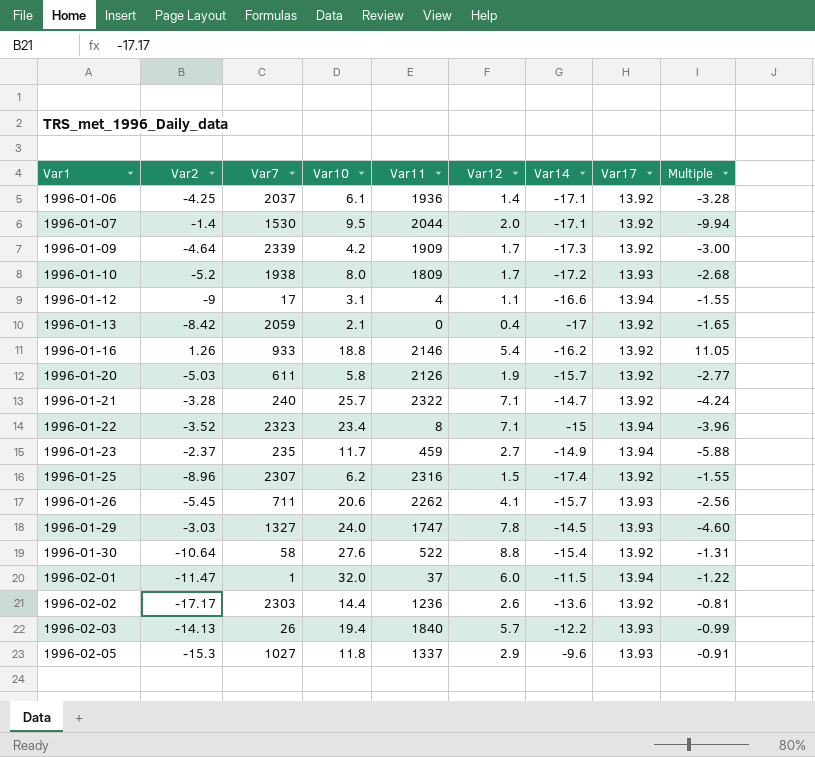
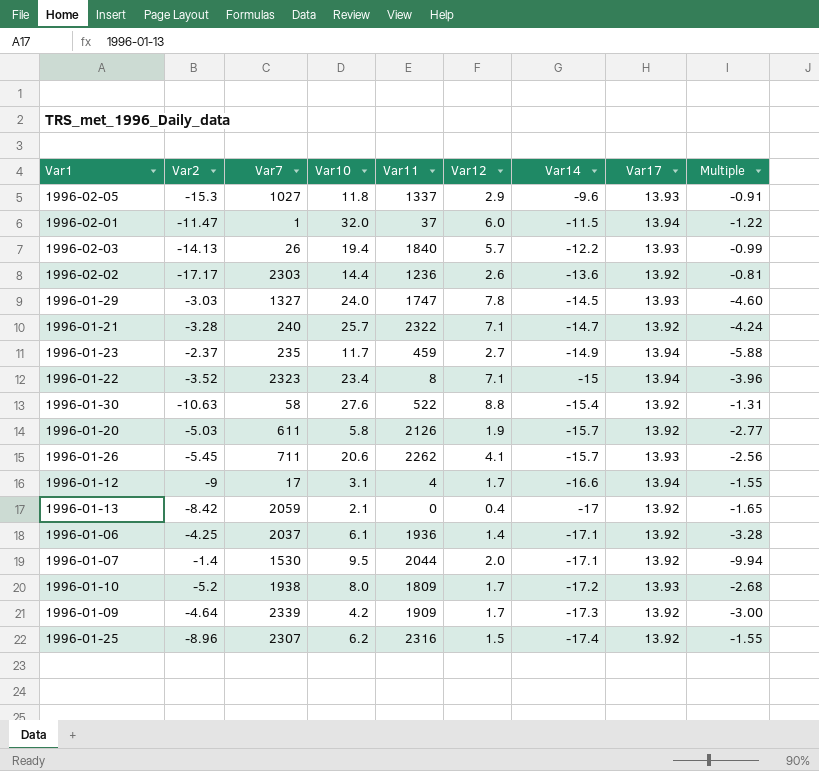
row order: Var1 ascending -> Var14 descending
row 1996-01-16: 1.26 | 933 | 18.8 | 2146 | 5.4 | -16.2 | 13.92 | 11.05 -> none
1996-01-30 | Var2: -10.64 -> -10.63
1996-01-12 | Var12: 1.1 -> 1.7

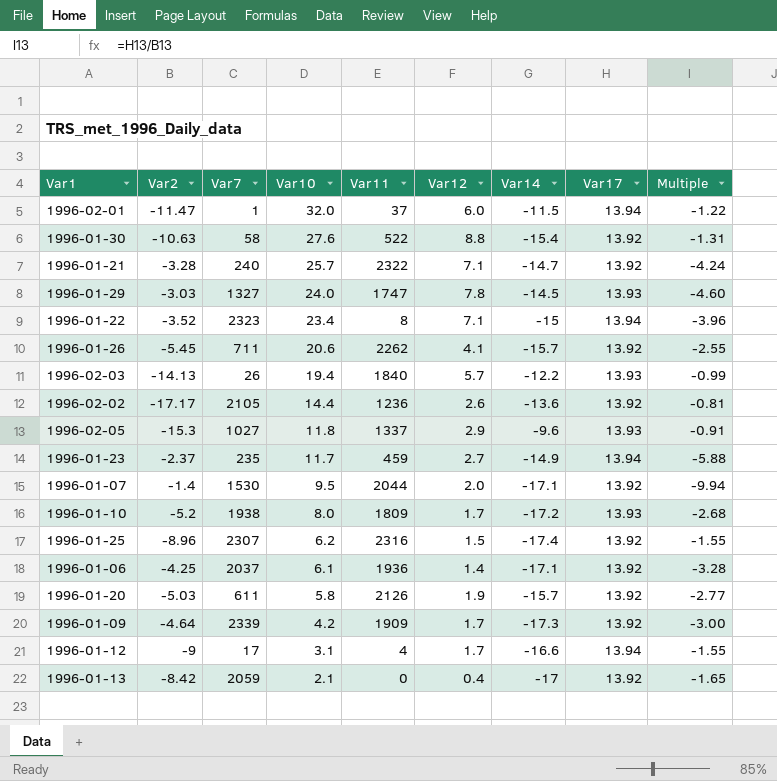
row order: Var14 descending -> Var10 descending
1996-01-26 | Var17: 13.93 -> 13.92
1996-01-26 | Multiple: -2.56 -> -2.55
1996-02-02 | Var7: 2303 -> 2105

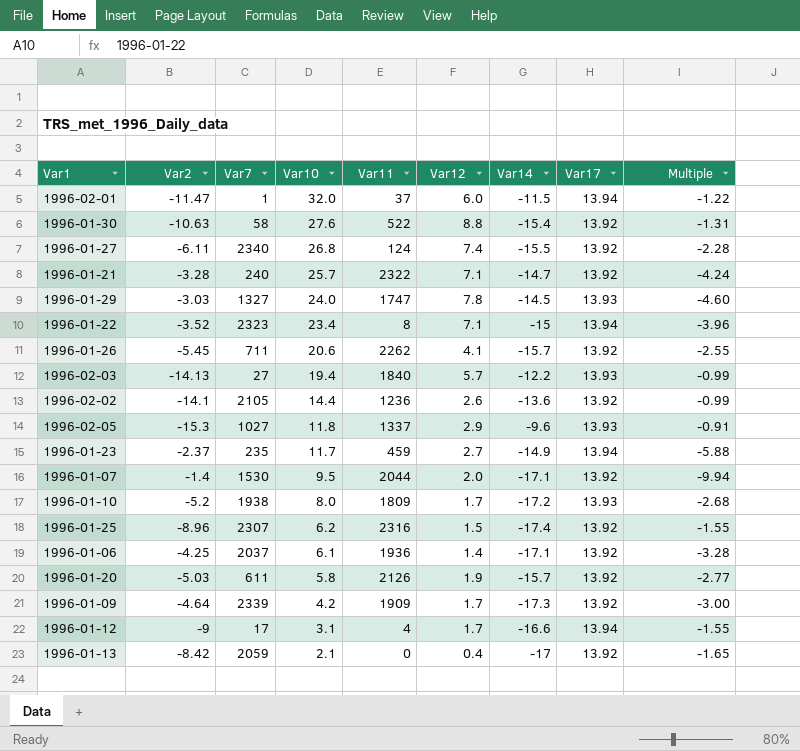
row 1996-01-27: none -> -6.11 | 2340 | 26.8 | 124 | 7.4 | -15.5 | 13.92 | -2.28
1996-02-03 | Var7: 26 -> 27
1996-02-02 | Var2: -17.17 -> -14.1
1996-02-02 | Multiple: -0.81 -> -0.99

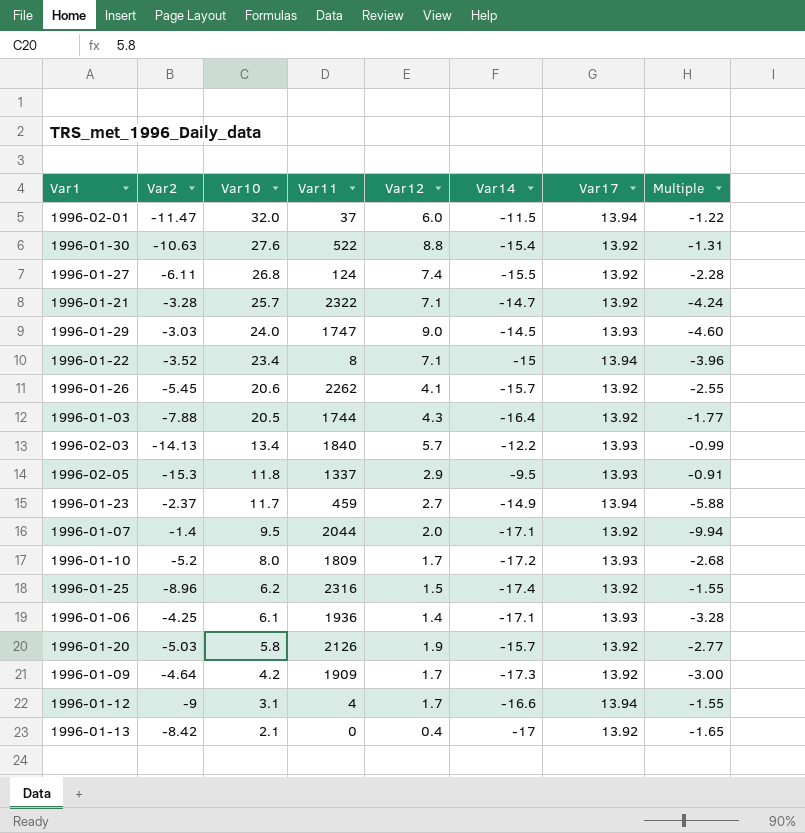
column Var7 | position: 3 -> none
row 1996-02-02: -14.1 | 2105 | 14.4 | 1236 | 2.6 | -13.6 | 13.92 | -0.99 -> none
1996-01-29 | Var12: 7.8 -> 9.0
row 1996-01-03: none -> -7.88 | 20.5 | 1744 | 4.3 | -16.4 | 13.92 | -1.77
1996-02-03 | Var10: 19.4 -> 13.4
1996-02-05 | Var14: -9.6 -> -9.5
1996-01-06 | Var17: 13.92 -> 13.93

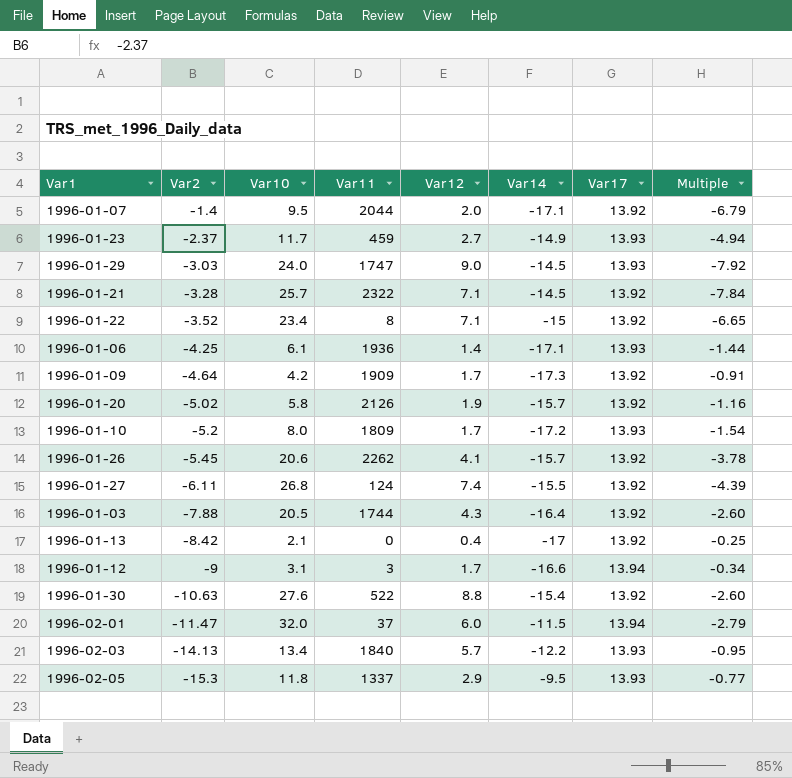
row order: Var10 descending -> Var2 descending
column Multiple | formula: [Var17] / [Var2] -> [Var10] / [Var2]
row 1996-01-25: -8.96 | 6.2 | 2316 | 1.5 | -17.4 | 13.92 | -1.55 -> none
1996-01-23 | Var17: 13.94 -> 13.93
1996-01-21 | Var14: -14.7 -> -14.5
1996-01-22 | Var17: 13.94 -> 13.92
1996-01-20 | Var2: -5.03 -> -5.02
1996-01-12 | Var11: 4 -> 3

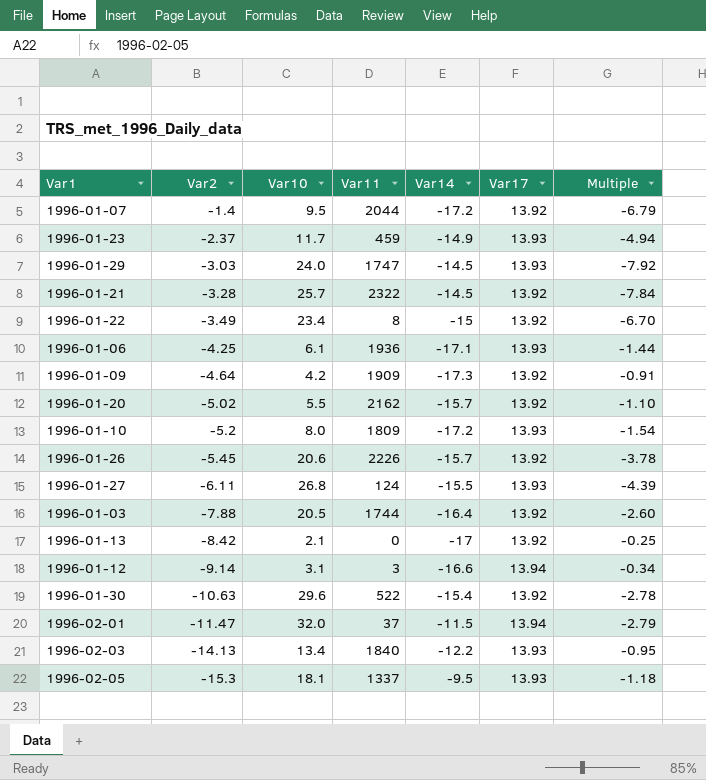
column Var12 | position: 5 -> none
1996-01-07 | Var14: -17.1 -> -17.2
1996-01-22 | Var2: -3.52 -> -3.49
1996-01-22 | Multiple: -6.65 -> -6.70
1996-01-20 | Var10: 5.8 -> 5.5
1996-01-20 | Var11: 2126 -> 2162
1996-01-20 | Multiple: -1.16 -> -1.10
1996-01-26 | Var11: 2262 -> 2226
1996-01-27 | Var17: 13.92 -> 13.93
1996-01-12 | Var2: -9 -> -9.14
1996-01-30 | Var10: 27.6 -> 29.6
1996-01-30 | Multiple: -2.60 -> -2.78
1996-02-05 | Var10: 11.8 -> 18.1
1996-02-05 | Multiple: -0.77 -> -1.18

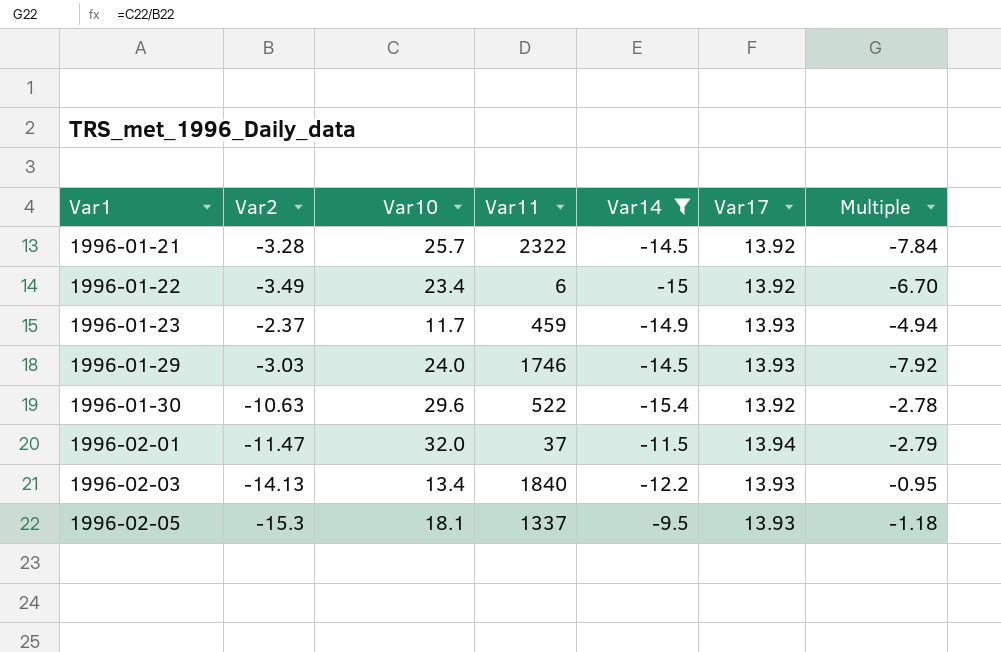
filter: none -> Var14 >= -15.4
row order: Var2 descending -> Var1 ascending
1996-01-22 | Var11: 8 -> 6
1996-01-29 | Var11: 1747 -> 1746

